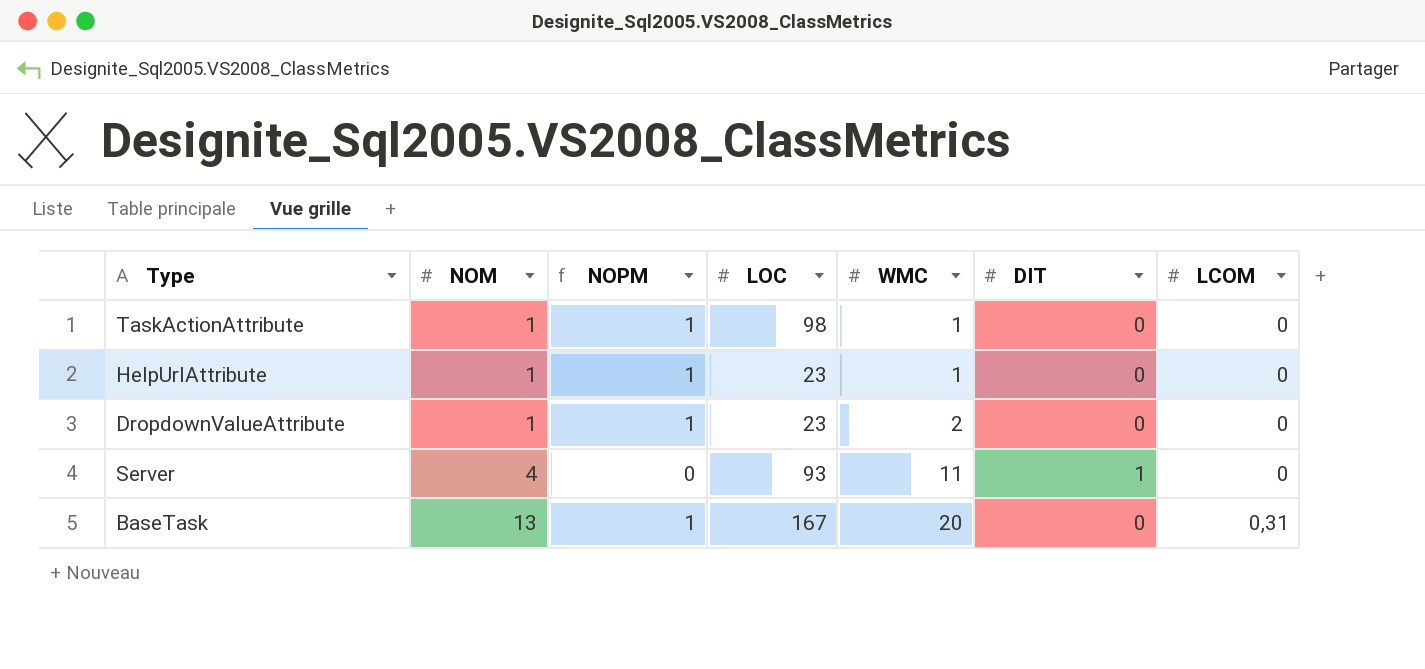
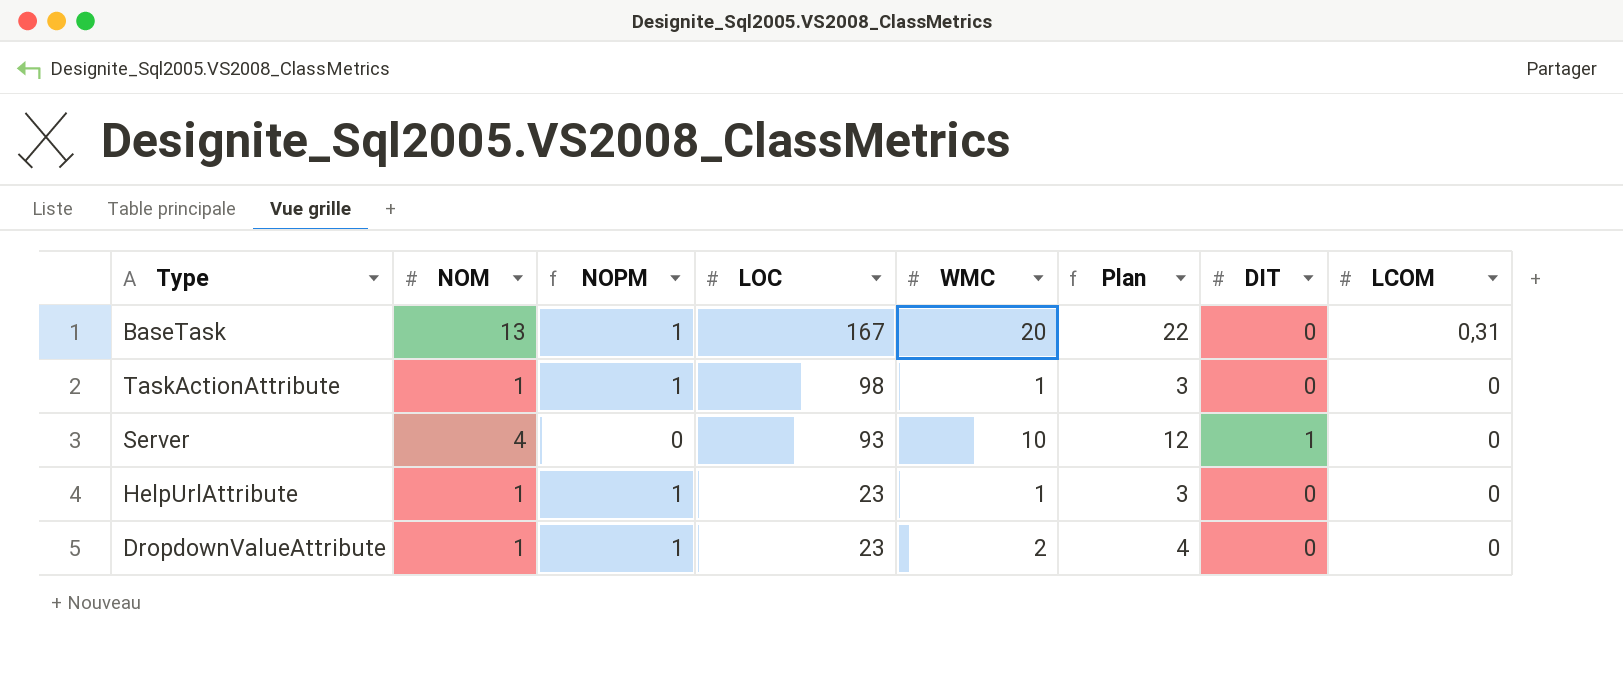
row order: NOM ascending -> LOC descending
column Plan | formula: none -> [WMC] + 2
Server | WMC: 11 -> 10

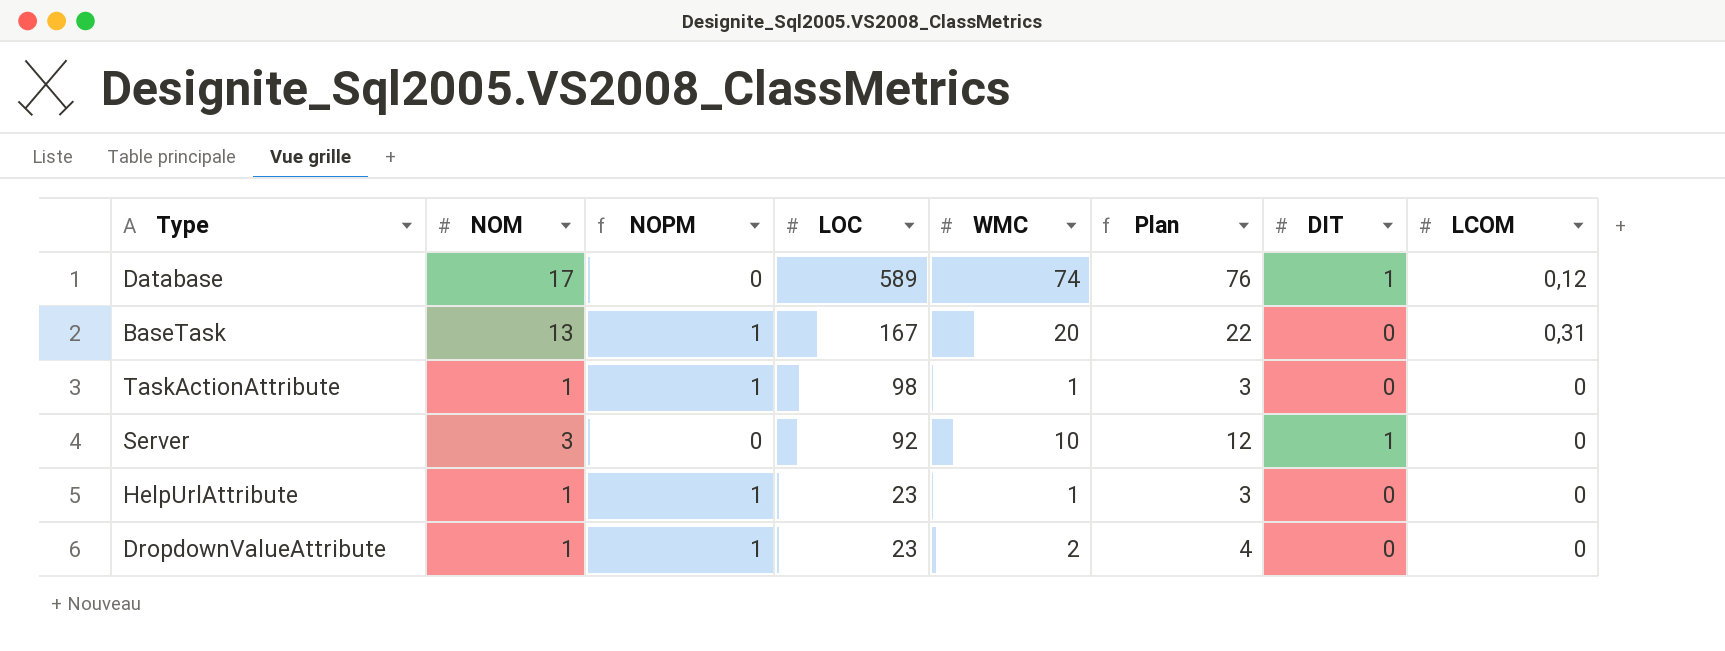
row Database: none -> 17 | 0 | 589 | 74 | 76 | 1 | 0,12
Server | NOM: 4 -> 3
Server | LOC: 93 -> 92

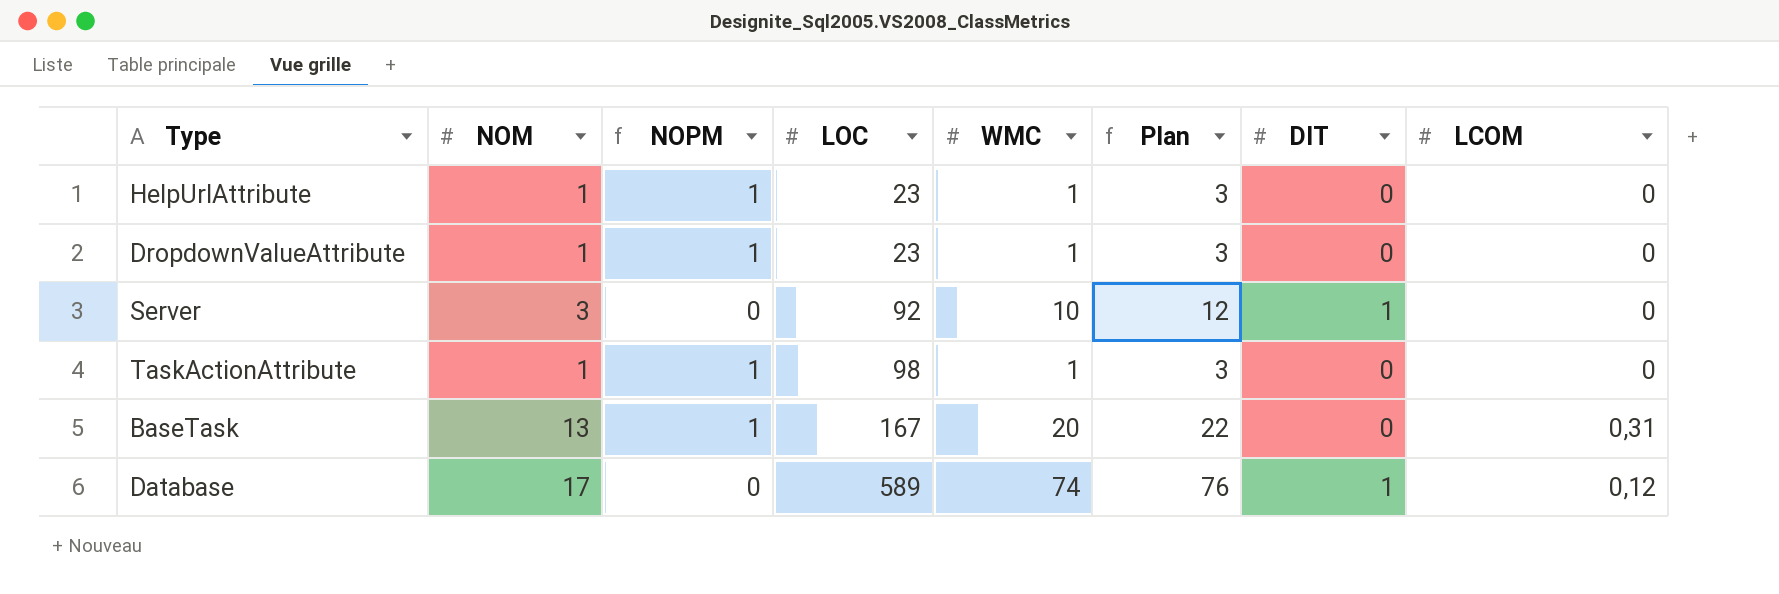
row order: LOC descending -> LOC ascending
DropdownValueAttribute | WMC: 2 -> 1
DropdownValueAttribute | Plan: 4 -> 3

